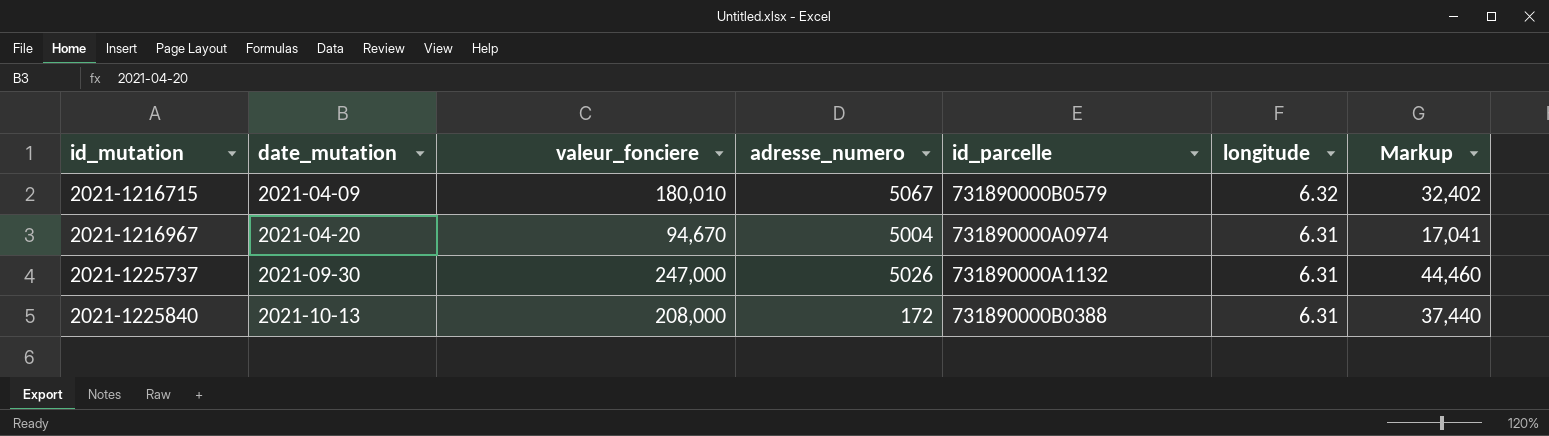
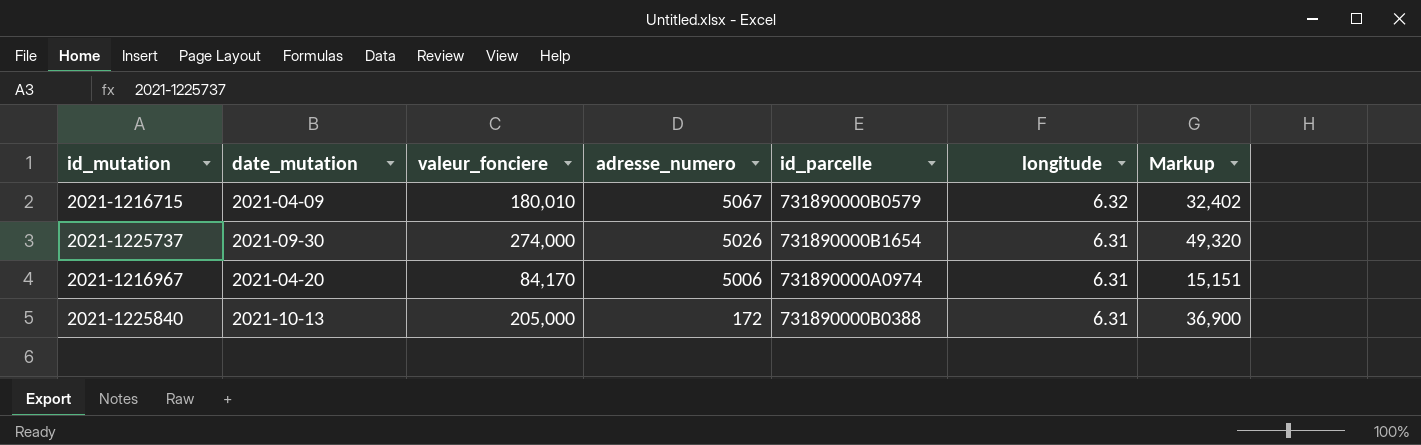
row order: id_mutation ascending -> adresse_numero descending
2021-1225737 | valeur_fonciere: 247,000 -> 274,000
2021-1225737 | id_parcelle: 731890000A1132 -> 731890000B1654
2021-1225737 | Markup: 44,460 -> 49,320
2021-1216967 | valeur_fonciere: 94,670 -> 84,170
2021-1216967 | adresse_numero: 5004 -> 5006
2021-1216967 | Markup: 17,041 -> 15,151
2021-1225840 | valeur_fonciere: 208,000 -> 205,000
2021-1225840 | Markup: 37,440 -> 36,900

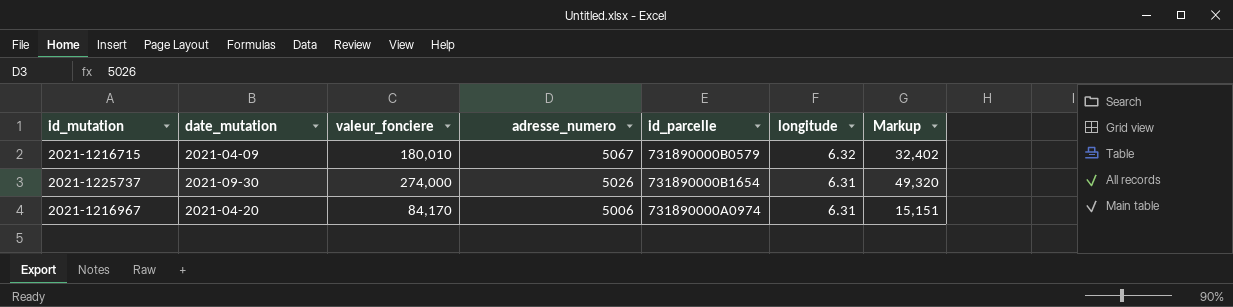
row 2021-1225840: 2021-10-13 | 205,000 | 172 | 731890000B0388 | 6.31 | 36,900 -> none

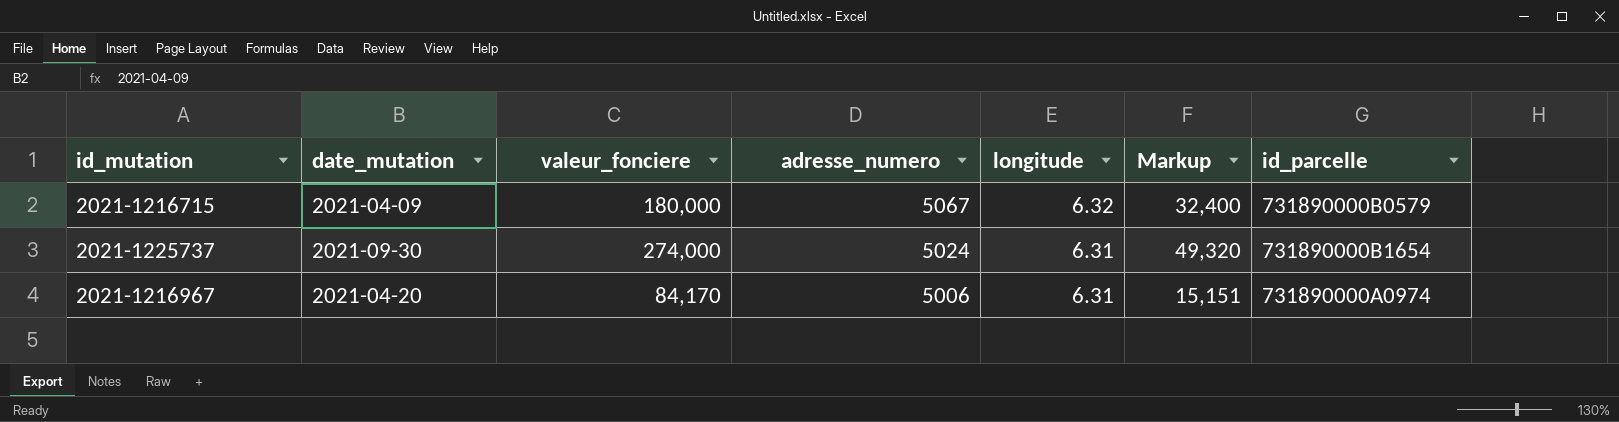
column id_parcelle | position: 5 -> 7
2021-1216715 | valeur_fonciere: 180,010 -> 180,000
2021-1216715 | Markup: 32,402 -> 32,400
2021-1225737 | adresse_numero: 5026 -> 5024

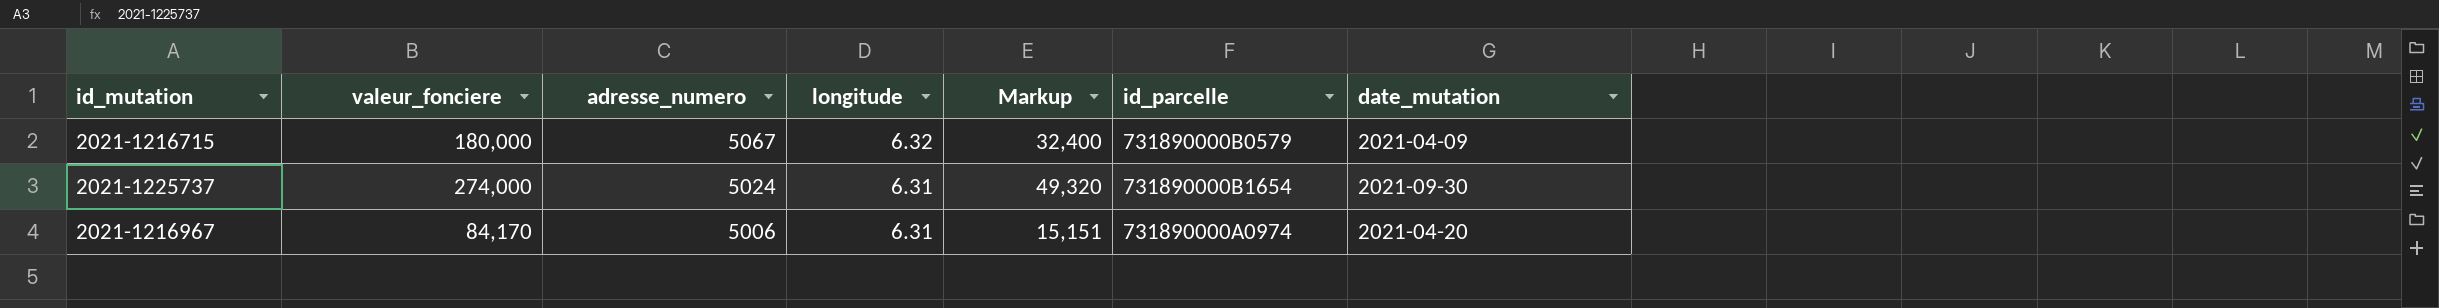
column date_mutation | position: 2 -> 7

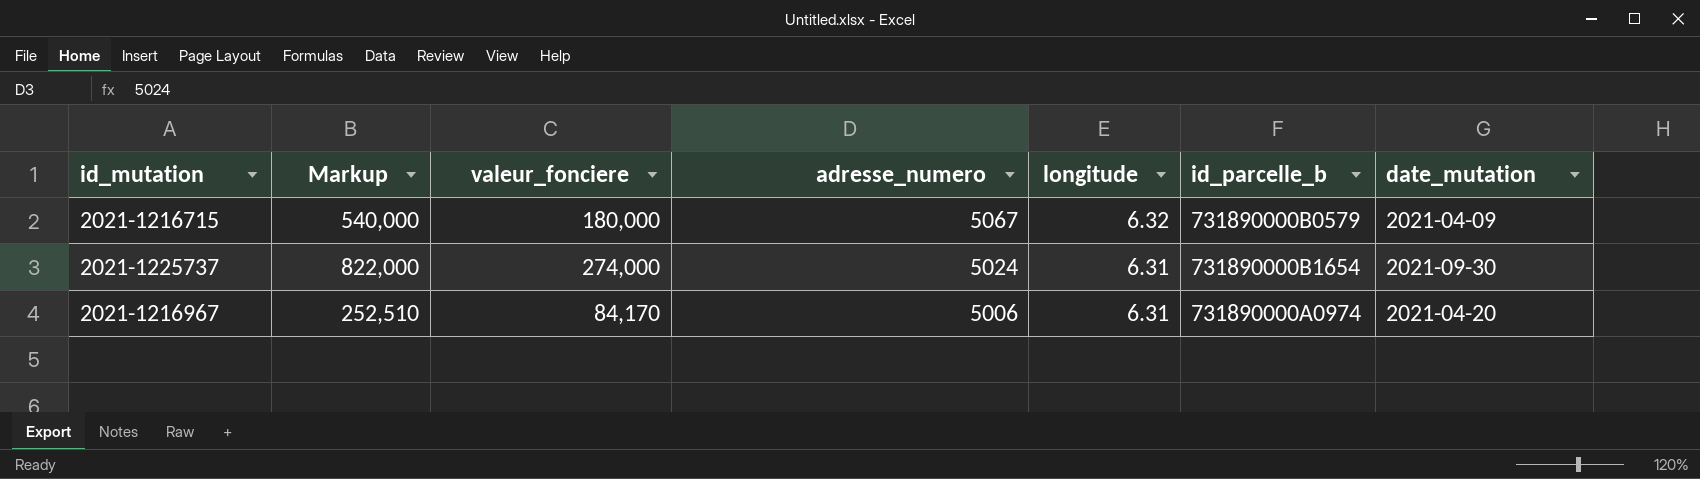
column Markup | formula: [valeur_fonciere] * 0.18 -> [valeur_fonciere] * 3
column Markup | position: 5 -> 2
column name: id_parcelle -> id_parcelle_b

